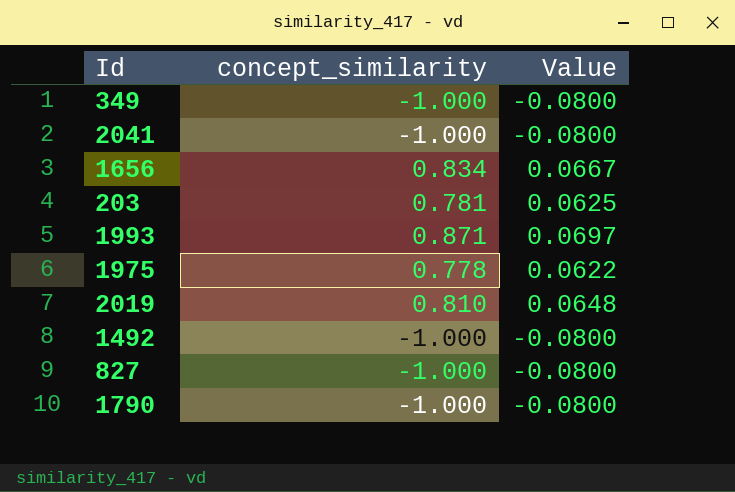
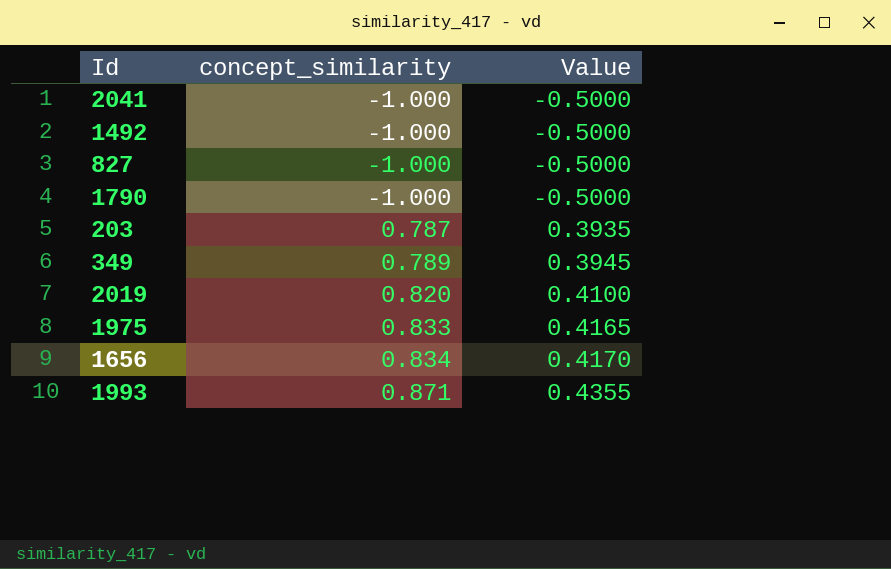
row order: none -> concept_similarity ascending
column Value | formula: [concept_similarity] * 0.08 -> [concept_similarity] * 0.5
203 | concept_similarity: 0.781 -> 0.787
349 | concept_similarity: -1.000 -> 0.789
2019 | concept_similarity: 0.810 -> 0.820
1975 | concept_similarity: 0.778 -> 0.833

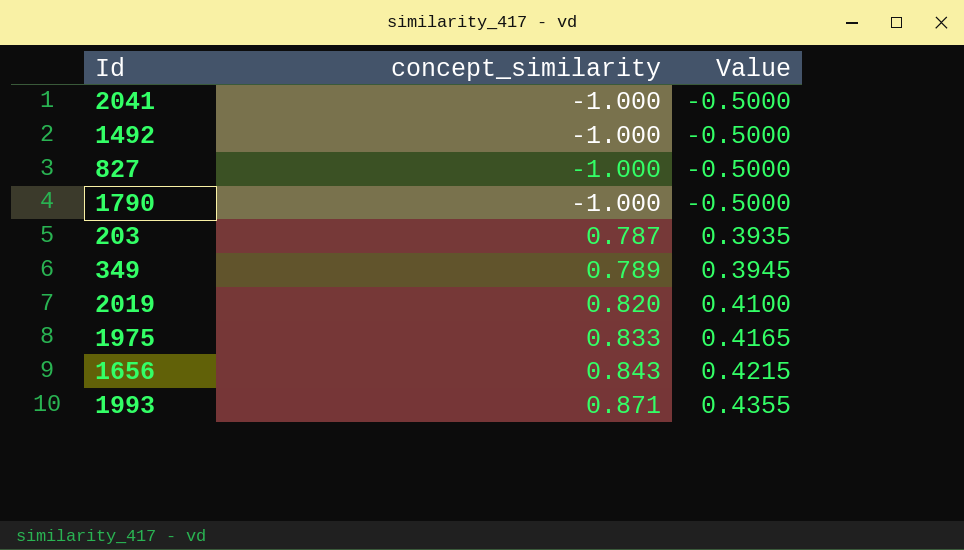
1656 | concept_similarity: 0.834 -> 0.843
1656 | Value: 0.4170 -> 0.4215

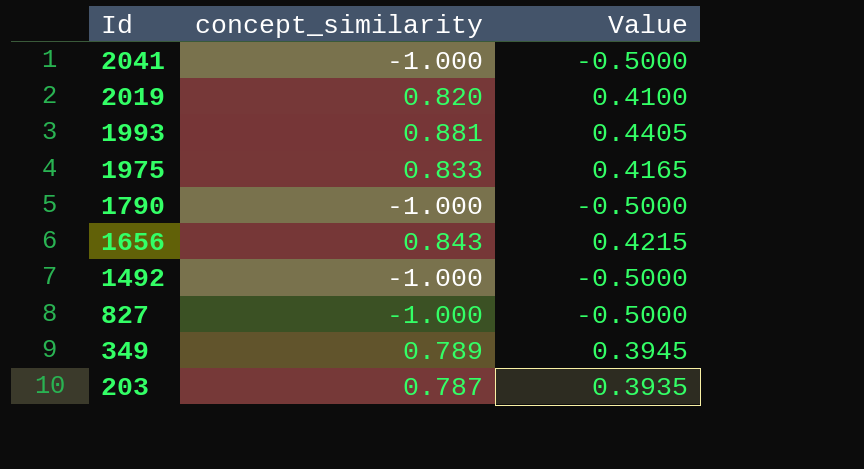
row order: concept_similarity ascending -> Id descending
1993 | concept_similarity: 0.871 -> 0.881
1993 | Value: 0.4355 -> 0.4405

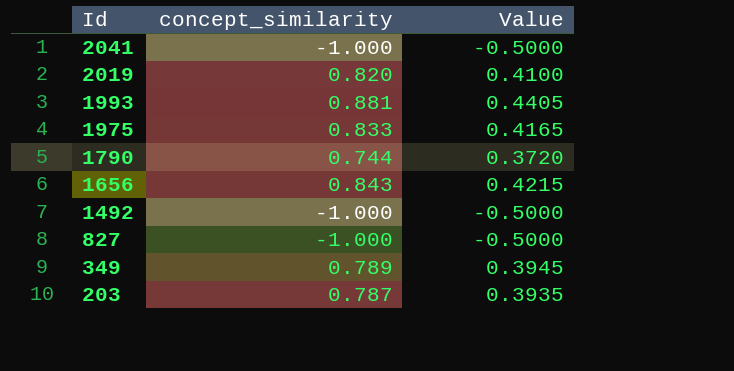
1790 | concept_similarity: -1.000 -> 0.744
1790 | Value: -0.5000 -> 0.3720

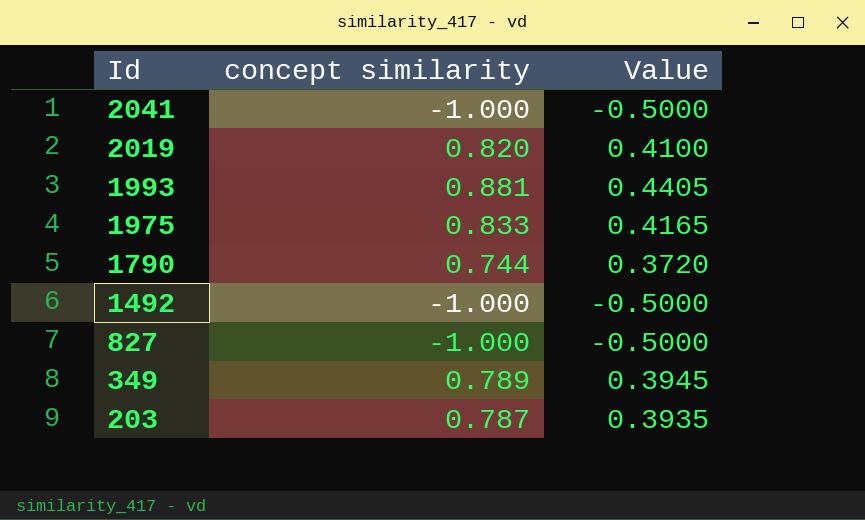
column name: concept_similarity -> concept similarity
row 1656: 0.843 | 0.4215 -> none

